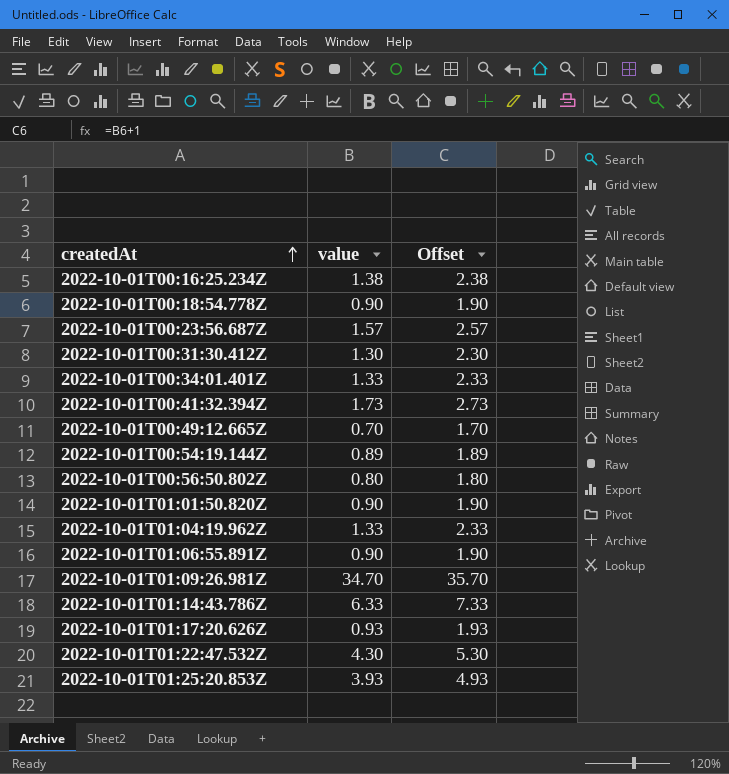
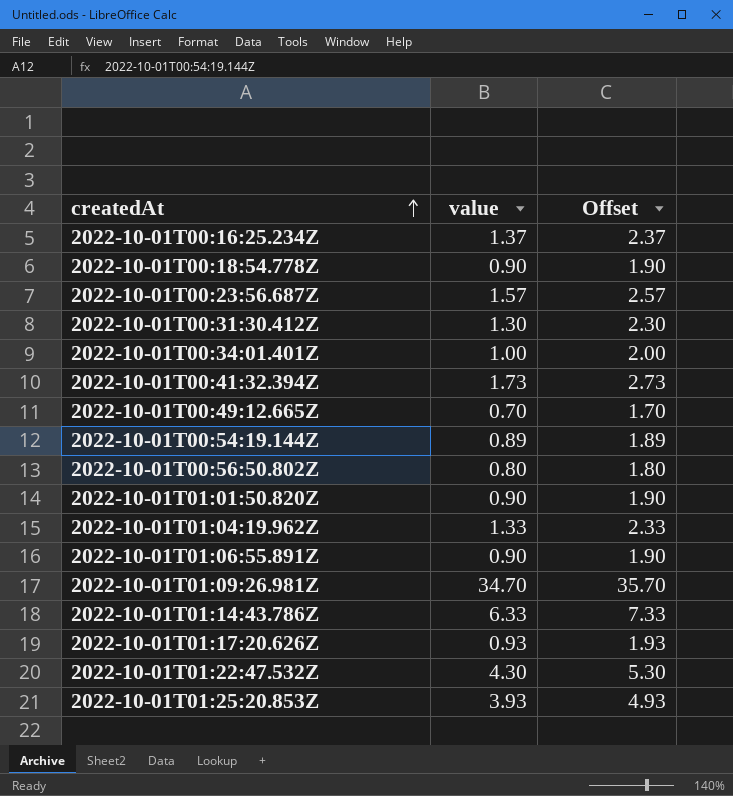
2022-10-01T00:16:25.234Z | value: 1.38 -> 1.37
2022-10-01T00:16:25.234Z | Offset: 2.38 -> 2.37
2022-10-01T00:34:01.401Z | value: 1.33 -> 1.00
2022-10-01T00:34:01.401Z | Offset: 2.33 -> 2.00

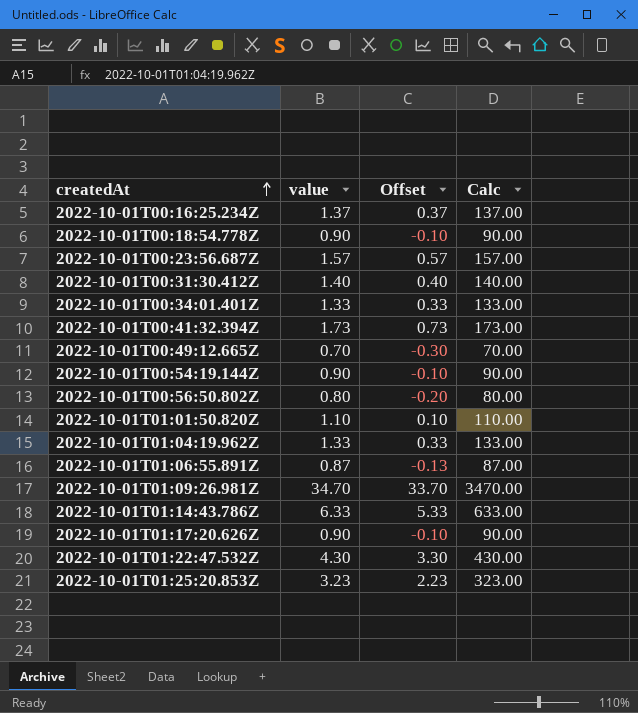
column Offset | formula: [value] + 1 -> [value] - 1
column Calc | formula: none -> [value] * 100
2022-10-01T00:31:30.412Z | value: 1.30 -> 1.40
2022-10-01T00:34:01.401Z | value: 1.00 -> 1.33
2022-10-01T00:54:19.144Z | value: 0.89 -> 0.90
2022-10-01T01:01:50.820Z | value: 0.90 -> 1.10
2022-10-01T01:06:55.891Z | value: 0.90 -> 0.87
2022-10-01T01:17:20.626Z | value: 0.93 -> 0.90
2022-10-01T01:25:20.853Z | value: 3.93 -> 3.23

